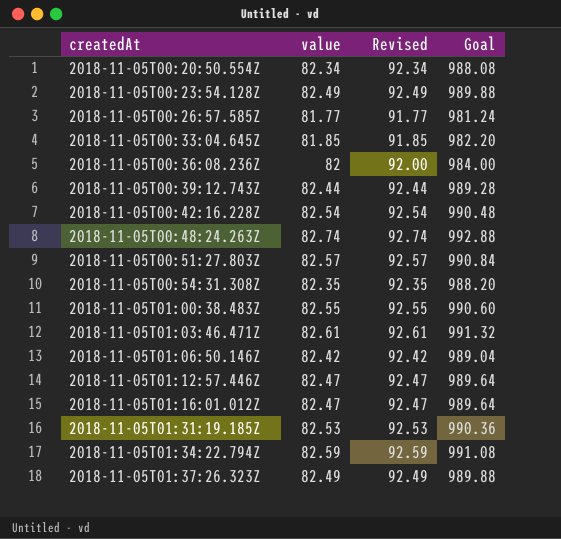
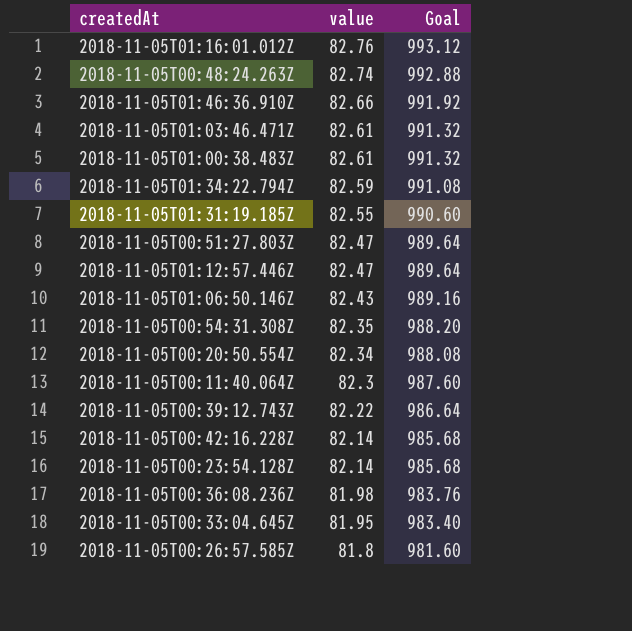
row order: createdAt ascending -> value descending
column Revised | formula: [value] + 10 -> none
row 2018-11-05T01:37:26.323Z: 82.49 | 92.49 | 989.88 -> none
2018-11-05T01:16:01.012Z | value: 82.47 -> 82.76
2018-11-05T01:16:01.012Z | Goal: 989.64 -> 993.12
row 2018-11-05T01:46:36.910Z: none -> 82.66 | 991.92
2018-11-05T01:00:38.483Z | value: 82.55 -> 82.61
2018-11-05T01:00:38.483Z | Goal: 990.60 -> 991.32
2018-11-05T01:31:19.185Z | value: 82.53 -> 82.55
2018-11-05T01:31:19.185Z | Goal: 990.36 -> 990.60
2018-11-05T00:51:27.803Z | value: 82.57 -> 82.47
2018-11-05T00:51:27.803Z | Goal: 990.84 -> 989.64
2018-11-05T01:06:50.146Z | value: 82.42 -> 82.43
2018-11-05T01:06:50.146Z | Goal: 989.04 -> 989.16
row 2018-11-05T00:11:40.064Z: none -> 82.3 | 987.60
2018-11-05T00:39:12.743Z | value: 82.44 -> 82.22
2018-11-05T00:39:12.743Z | Goal: 989.28 -> 986.64
2018-11-05T00:42:16.228Z | value: 82.54 -> 82.14
2018-11-05T00:42:16.228Z | Goal: 990.48 -> 985.68
2018-11-05T00:23:54.128Z | value: 82.49 -> 82.14
2018-11-05T00:23:54.128Z | Goal: 989.88 -> 985.68
2018-11-05T00:36:08.236Z | value: 82 -> 81.98
2018-11-05T00:36:08.236Z | Goal: 984.00 -> 983.76
2018-11-05T00:33:04.645Z | value: 81.85 -> 81.95
2018-11-05T00:33:04.645Z | Goal: 982.20 -> 983.40
2018-11-05T00:26:57.585Z | value: 81.77 -> 81.8
2018-11-05T00:26:57.585Z | Goal: 981.24 -> 981.60

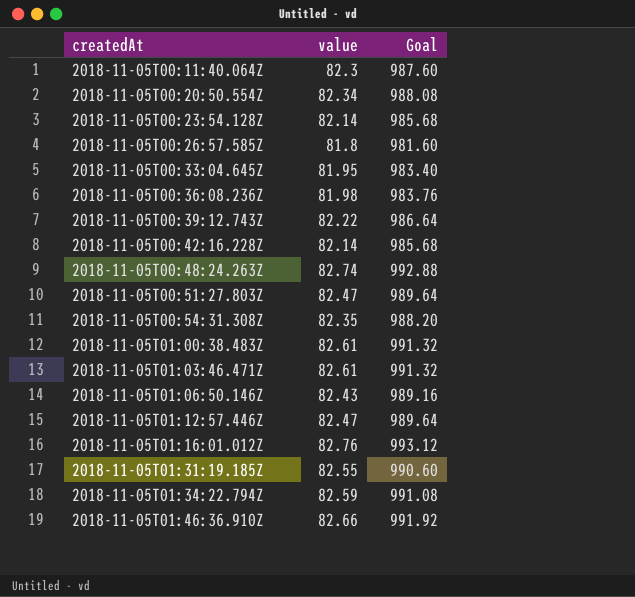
row order: value descending -> createdAt ascending

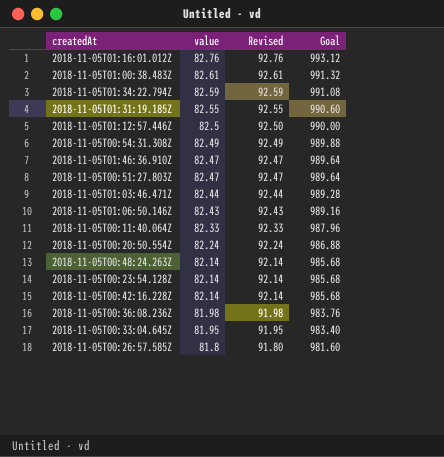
row order: createdAt ascending -> value descending
column Revised | formula: none -> [value] + 10
row 2018-11-05T00:39:12.743Z: 82.22 | 986.64 -> none
2018-11-05T01:12:57.446Z | value: 82.47 -> 82.5
2018-11-05T01:12:57.446Z | Goal: 989.64 -> 990.00
2018-11-05T00:54:31.308Z | value: 82.35 -> 82.49
2018-11-05T00:54:31.308Z | Goal: 988.20 -> 989.88
2018-11-05T01:46:36.910Z | value: 82.66 -> 82.47
2018-11-05T01:46:36.910Z | Goal: 991.92 -> 989.64
2018-11-05T01:03:46.471Z | value: 82.61 -> 82.44
2018-11-05T01:03:46.471Z | Goal: 991.32 -> 989.28
2018-11-05T00:11:40.064Z | value: 82.3 -> 82.33
2018-11-05T00:11:40.064Z | Goal: 987.60 -> 987.96
2018-11-05T00:20:50.554Z | value: 82.34 -> 82.24
2018-11-05T00:20:50.554Z | Goal: 988.08 -> 986.88
2018-11-05T00:48:24.263Z | value: 82.74 -> 82.14
2018-11-05T00:48:24.263Z | Goal: 992.88 -> 985.68

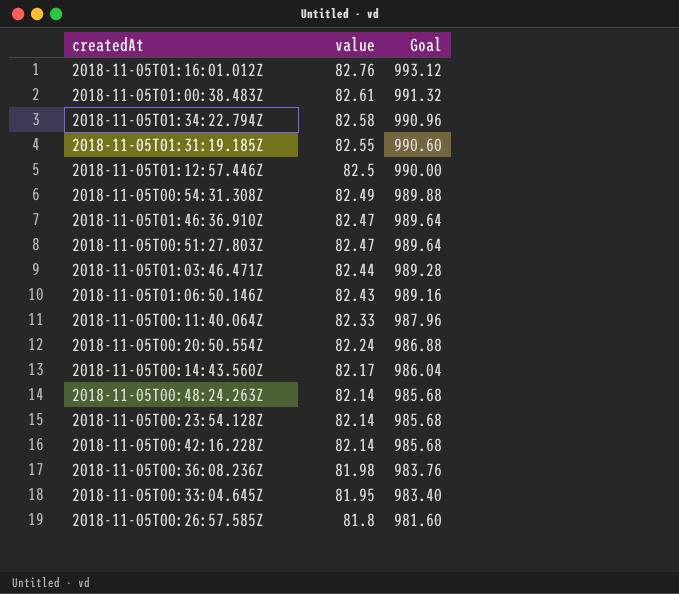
column Revised | formula: [value] + 10 -> none
2018-11-05T01:34:22.794Z | value: 82.59 -> 82.58
2018-11-05T01:34:22.794Z | Goal: 991.08 -> 990.96
row 2018-11-05T00:14:43.560Z: none -> 82.17 | 986.04

